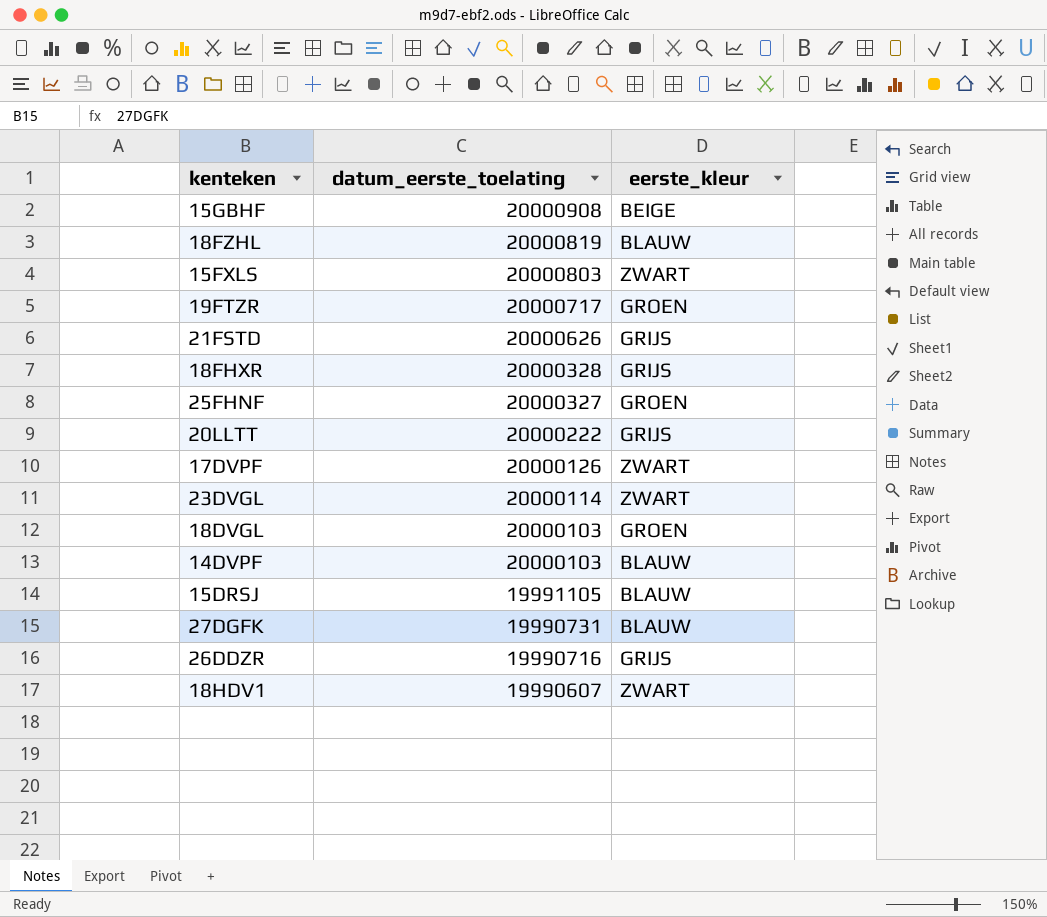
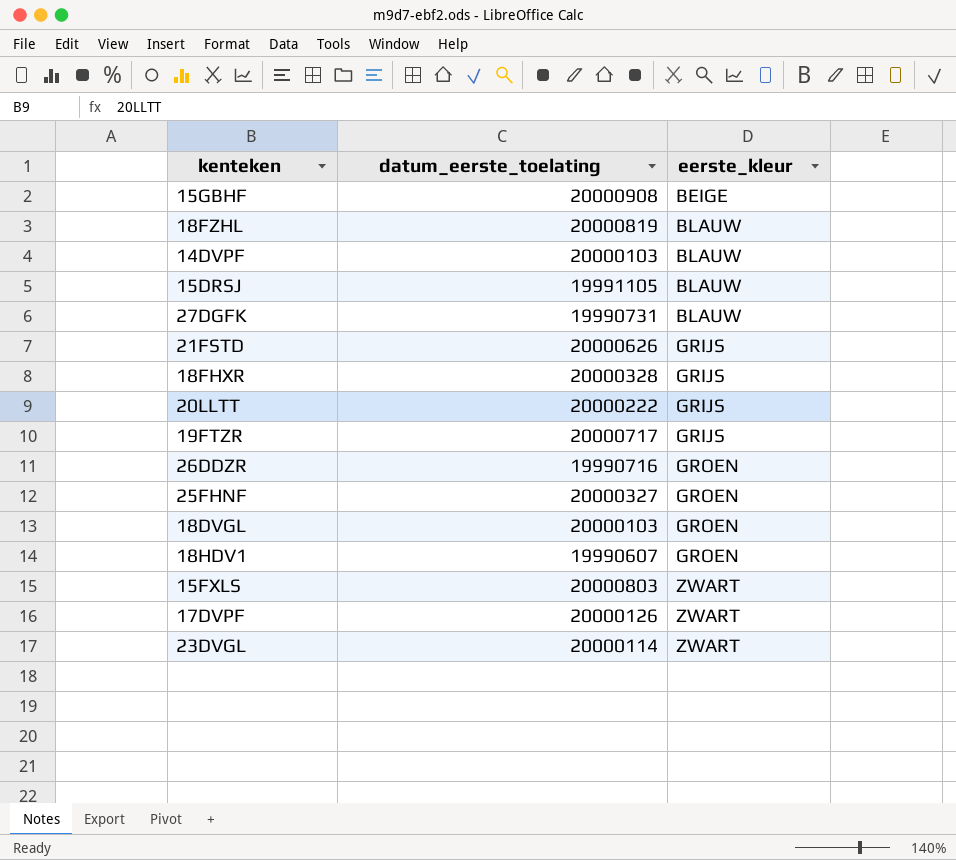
row order: datum_eerste_toelating descending -> eerste_kleur ascending
19FTZR | eerste_kleur: GROEN -> GRIJS
26DDZR | eerste_kleur: GRIJS -> GROEN
18HDV1 | eerste_kleur: ZWART -> GROEN

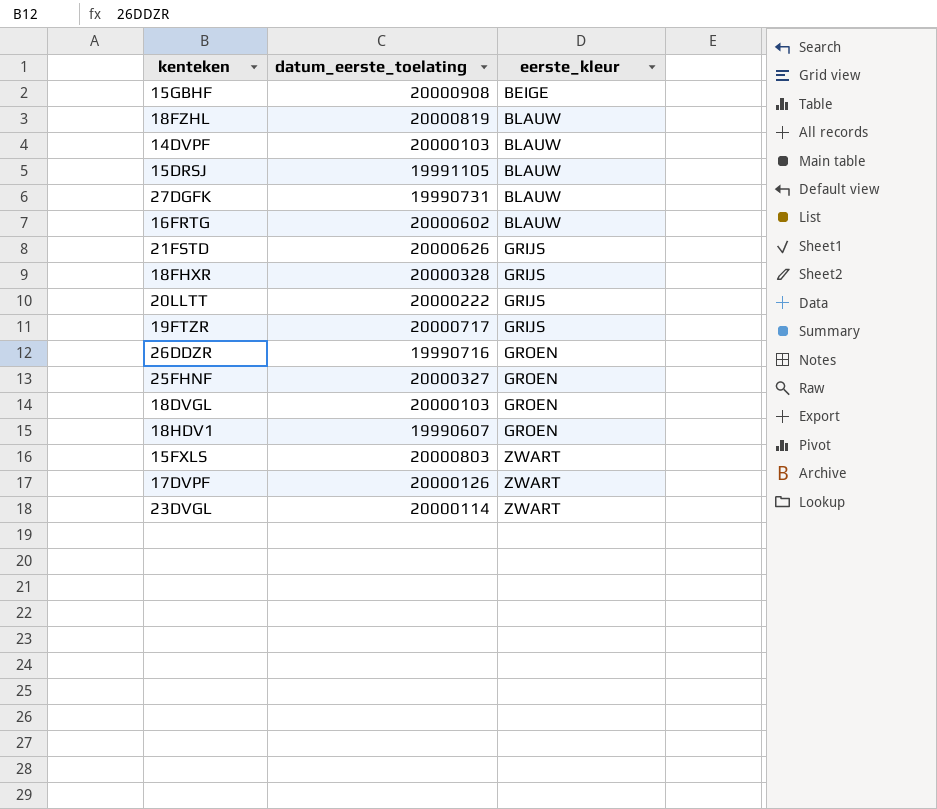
row 16FRTG: none -> 20000602 | BLAUW

